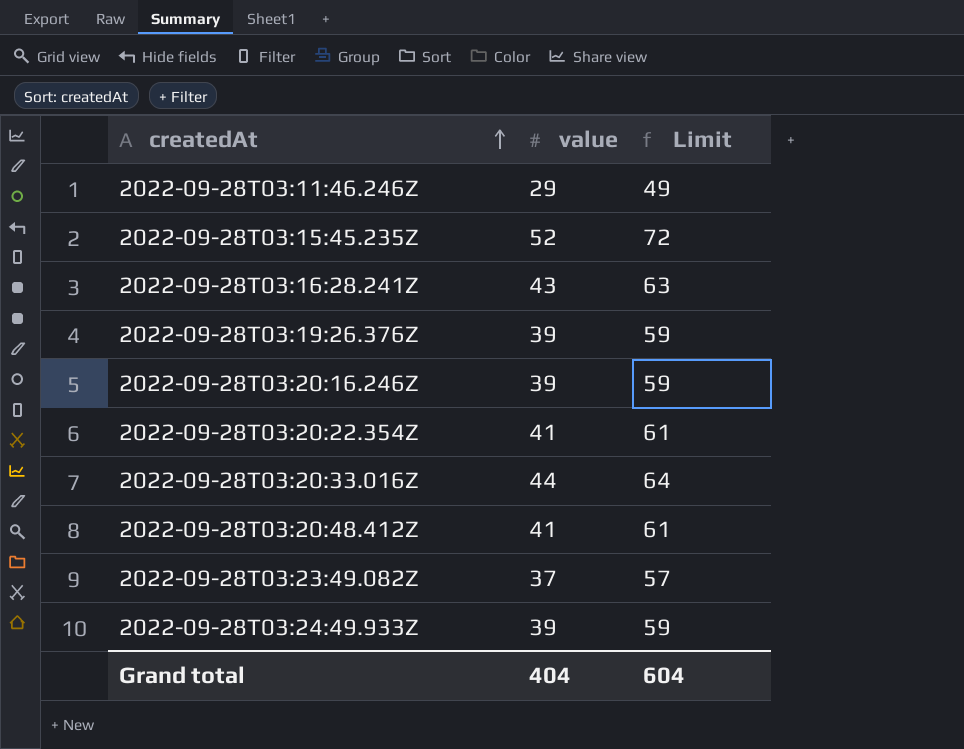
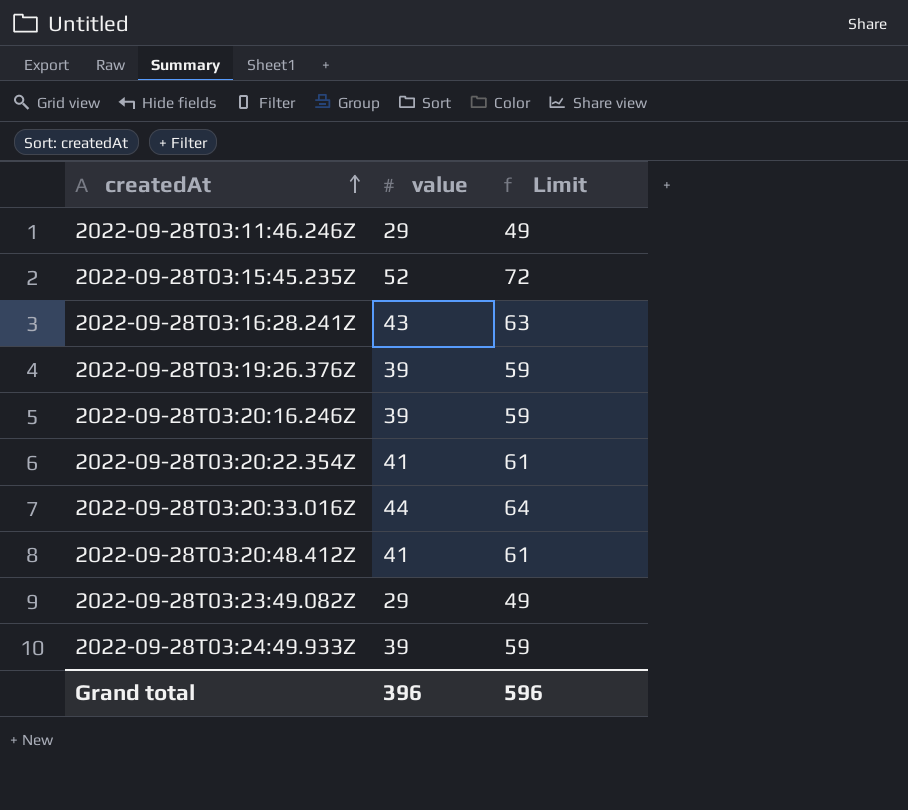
2022-09-28T03:23:49.082Z | value: 37 -> 29
2022-09-28T03:23:49.082Z | Limit: 57 -> 49
Grand total | value: 404 -> 396
Grand total | Limit: 604 -> 596

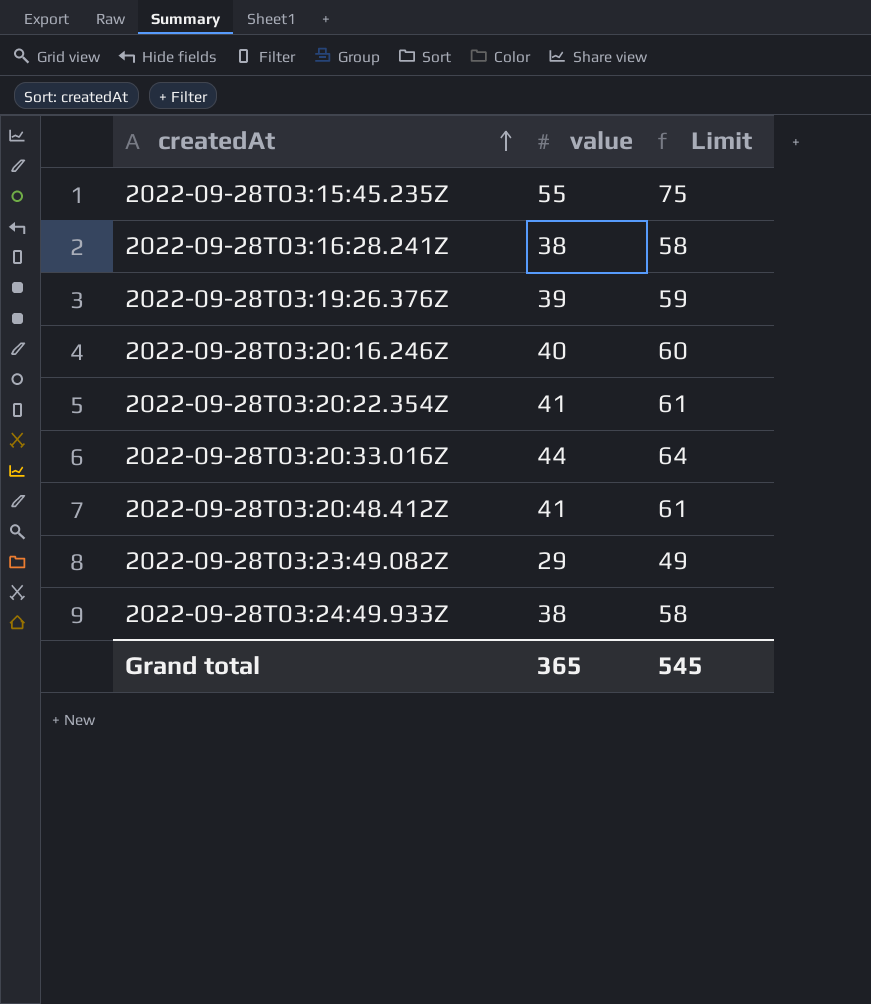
row 2022-09-28T03:11:46.246Z: 29 | 49 -> none
2022-09-28T03:15:45.235Z | value: 52 -> 55
2022-09-28T03:15:45.235Z | Limit: 72 -> 75
2022-09-28T03:16:28.241Z | value: 43 -> 38
2022-09-28T03:16:28.241Z | Limit: 63 -> 58
2022-09-28T03:20:16.246Z | value: 39 -> 40
2022-09-28T03:20:16.246Z | Limit: 59 -> 60
2022-09-28T03:24:49.933Z | value: 39 -> 38
2022-09-28T03:24:49.933Z | Limit: 59 -> 58
Grand total | value: 396 -> 365
Grand total | Limit: 596 -> 545

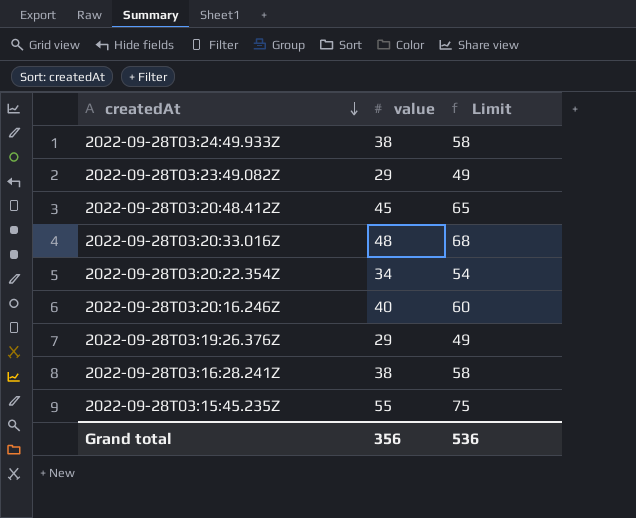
row order: createdAt ascending -> createdAt descending
2022-09-28T03:20:48.412Z | value: 41 -> 45
2022-09-28T03:20:48.412Z | Limit: 61 -> 65
2022-09-28T03:20:33.016Z | value: 44 -> 48
2022-09-28T03:20:33.016Z | Limit: 64 -> 68
2022-09-28T03:20:22.354Z | value: 41 -> 34
2022-09-28T03:20:22.354Z | Limit: 61 -> 54
2022-09-28T03:19:26.376Z | value: 39 -> 29
2022-09-28T03:19:26.376Z | Limit: 59 -> 49
Grand total | value: 365 -> 356
Grand total | Limit: 545 -> 536

